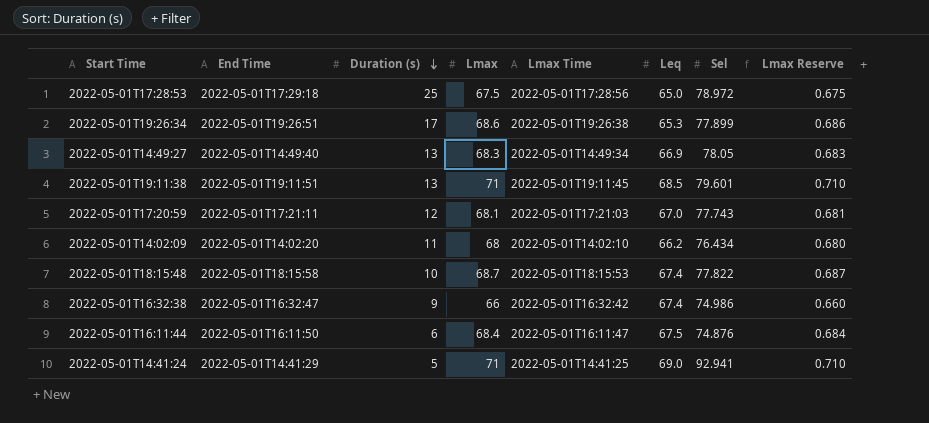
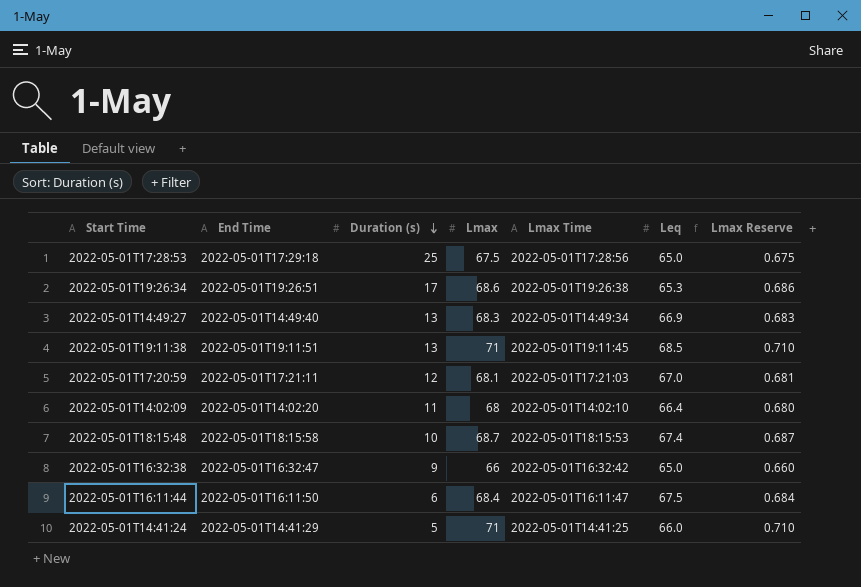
column Sel | position: 7 -> none
2022-05-01T14:02:09 | Leq: 66.2 -> 66.4
2022-05-01T16:32:38 | Leq: 67.4 -> 65.0
2022-05-01T14:41:24 | Leq: 69.0 -> 66.0

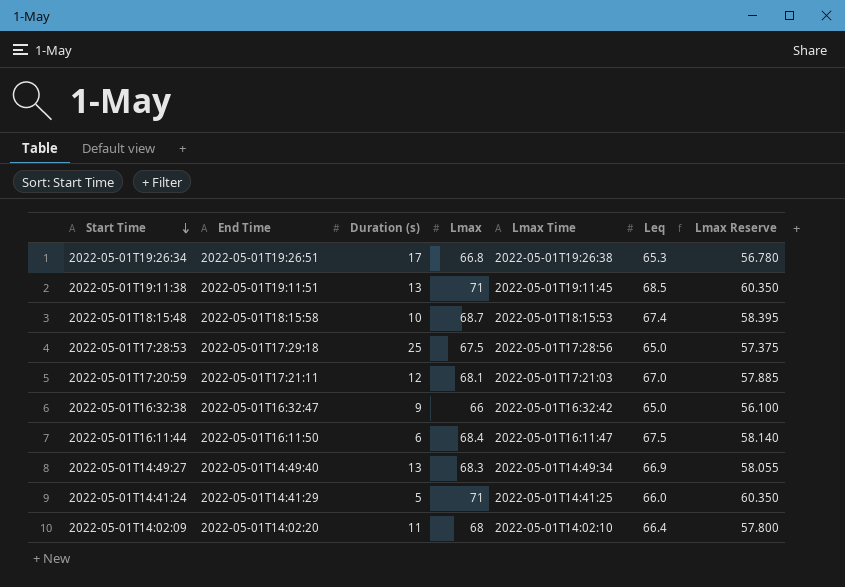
row order: Duration (s) descending -> Start Time descending
column Lmax Reserve | formula: [Lmax] * 0.01 -> [Lmax] * 0.85
2022-05-01T19:26:34 | Lmax: 68.6 -> 66.8

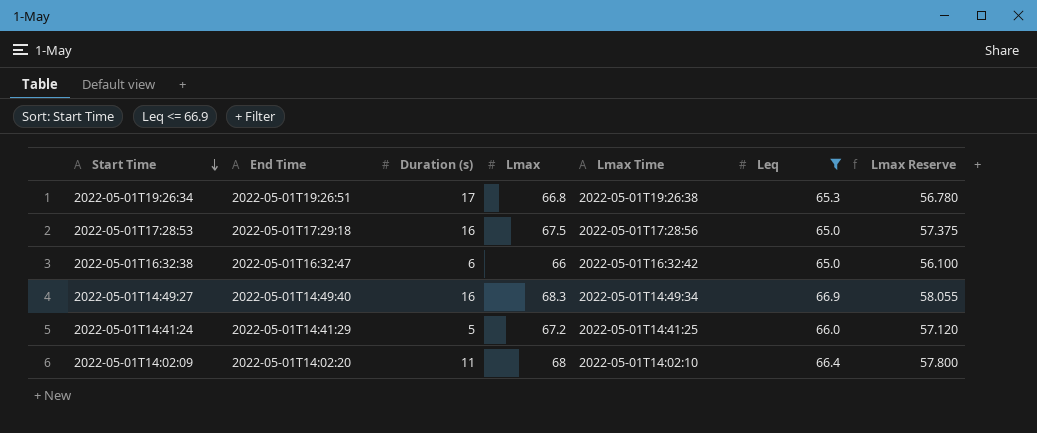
filter: none -> Leq <= 66.9
2022-05-01T17:28:53 | Duration (s): 25 -> 16
2022-05-01T16:32:38 | Duration (s): 9 -> 6
2022-05-01T14:49:27 | Duration (s): 13 -> 16
2022-05-01T14:41:24 | Lmax: 71 -> 67.2
2022-05-01T14:41:24 | Lmax Reserve: 60.350 -> 57.120

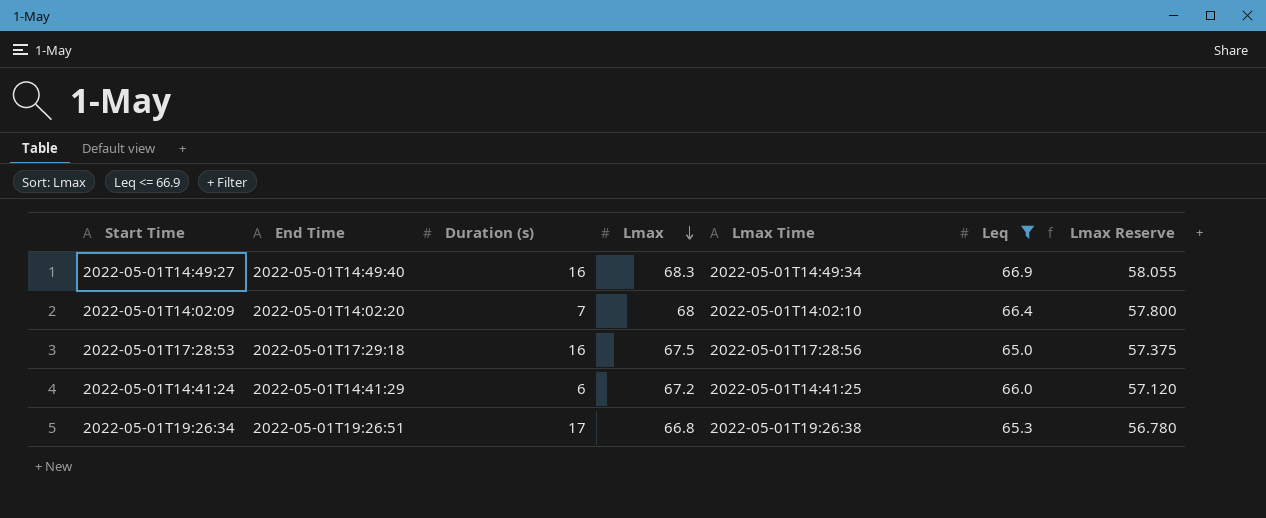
row order: Start Time descending -> Lmax descending
row 2022-05-01T16:32:38: 2022-05-01T16:32:47 | 6 | 66 | 2022-05-01T16:32:42 | 65.0 | 56.100 -> none
2022-05-01T14:02:09 | Duration (s): 11 -> 7
2022-05-01T14:41:24 | Duration (s): 5 -> 6

